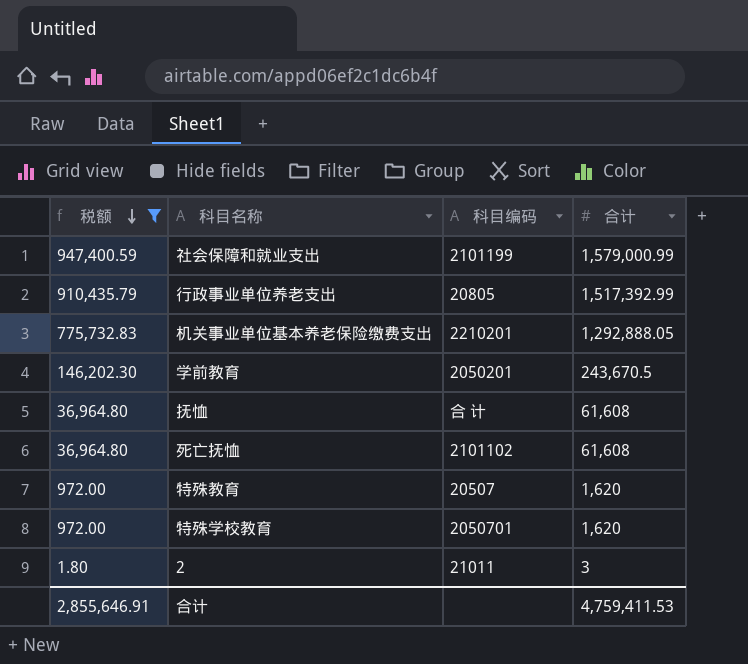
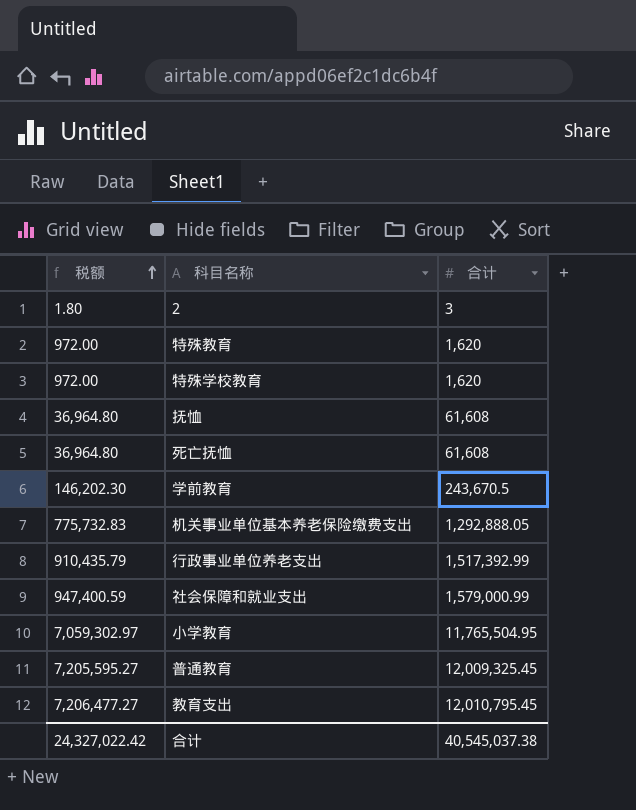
filter: 税额 <= 947,400.59 -> none
row order: 税额 descending -> 税额 ascending
column 科目编码 | position: 3 -> none
合计 | 税额: 2,855,646.91 -> 24,327,022.42
合计 | 合计: 4,759,411.53 -> 40,545,037.38

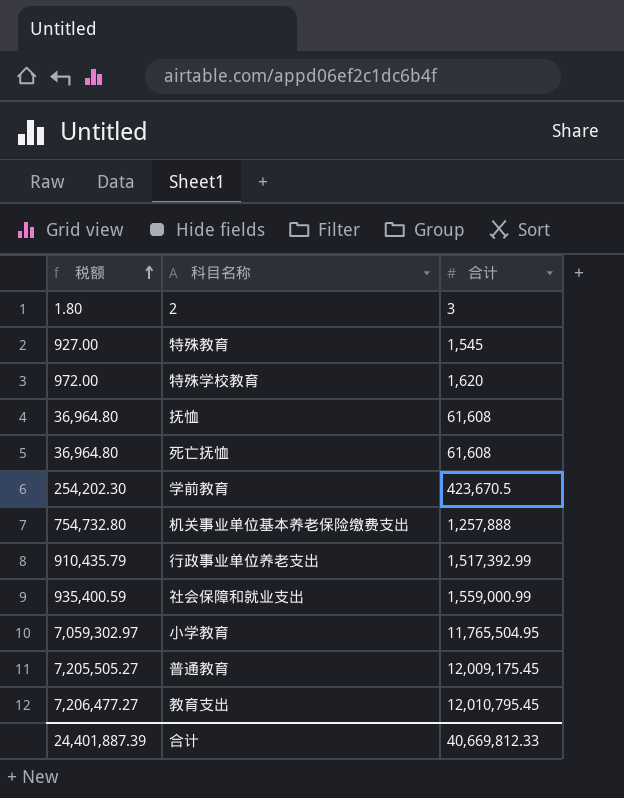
特殊教育 | 税额: 972.00 -> 927.00
特殊教育 | 合计: 1,620 -> 1,545
学前教育 | 税额: 146,202.30 -> 254,202.30
学前教育 | 合计: 243,670.5 -> 423,670.5
机关事业单位基本养老保险缴费支出 | 税额: 775,732.83 -> 754,732.80
机关事业单位基本养老保险缴费支出 | 合计: 1,292,888.05 -> 1,257,888
社会保障和就业支出 | 税额: 947,400.59 -> 935,400.59
社会保障和就业支出 | 合计: 1,579,000.99 -> 1,559,000.99
普通教育 | 税额: 7,205,595.27 -> 7,205,505.27
普通教育 | 合计: 12,009,325.45 -> 12,009,175.45
合计 | 税额: 24,327,022.42 -> 24,401,887.39
合计 | 合计: 40,545,037.38 -> 40,669,812.33

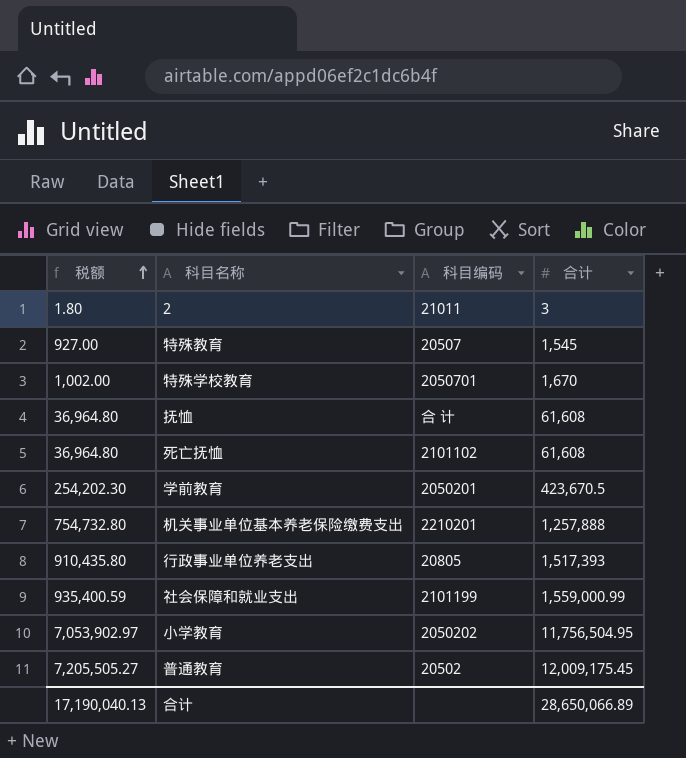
column 科目编码 | position: none -> 3
row 教育支出: 7,206,477.27 | 12,010,795.45 -> none
特殊学校教育 | 税额: 972.00 -> 1,002.00
特殊学校教育 | 合计: 1,620 -> 1,670
行政事业单位养老支出 | 税额: 910,435.79 -> 910,435.80
行政事业单位养老支出 | 合计: 1,517,392.99 -> 1,517,393
小学教育 | 税额: 7,059,302.97 -> 7,053,902.97
小学教育 | 合计: 11,765,504.95 -> 11,756,504.95
合计 | 税额: 24,401,887.39 -> 17,190,040.13
合计 | 合计: 40,669,812.33 -> 28,650,066.89

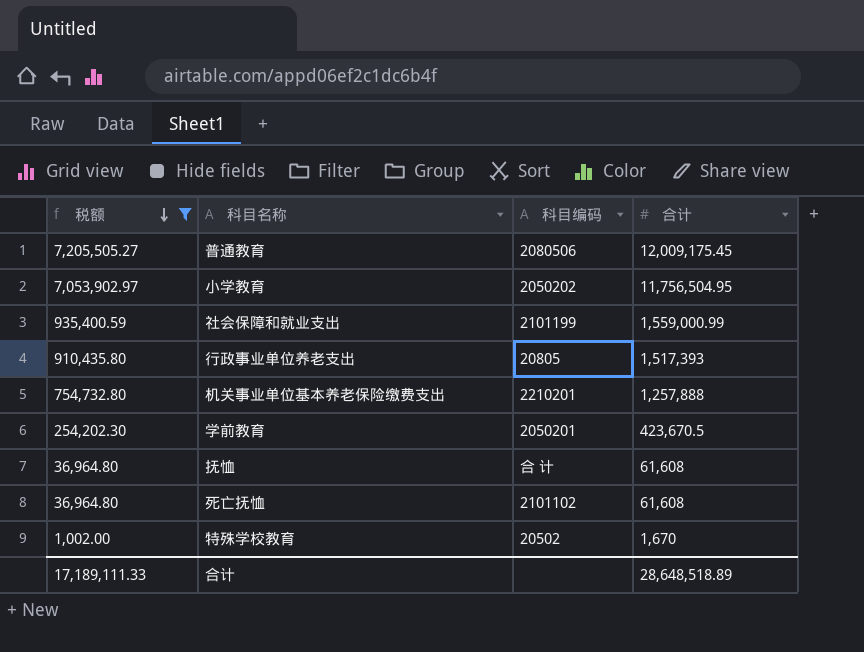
filter: none -> 税额 >= 1,002.00
row order: 税额 ascending -> 税额 descending
普通教育 | 科目编码: 20502 -> 2080506
特殊学校教育 | 科目编码: 2050701 -> 20502
合计 | 税额: 17,190,040.13 -> 17,189,111.33
合计 | 合计: 28,650,066.89 -> 28,648,518.89

